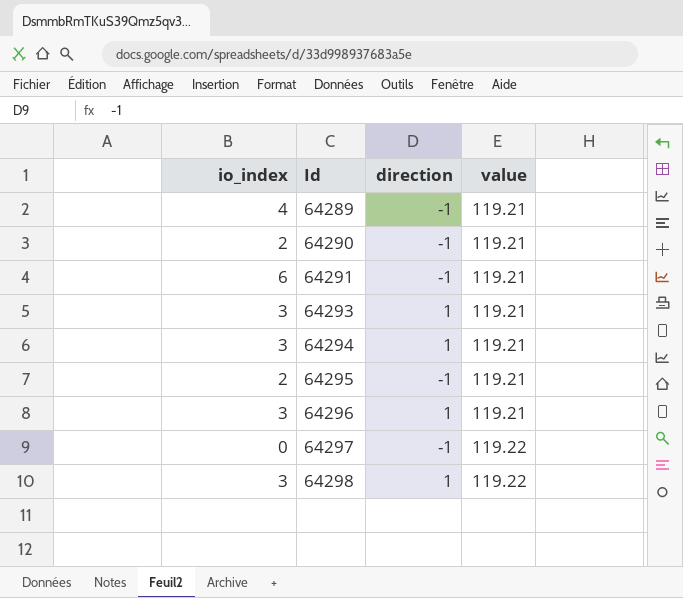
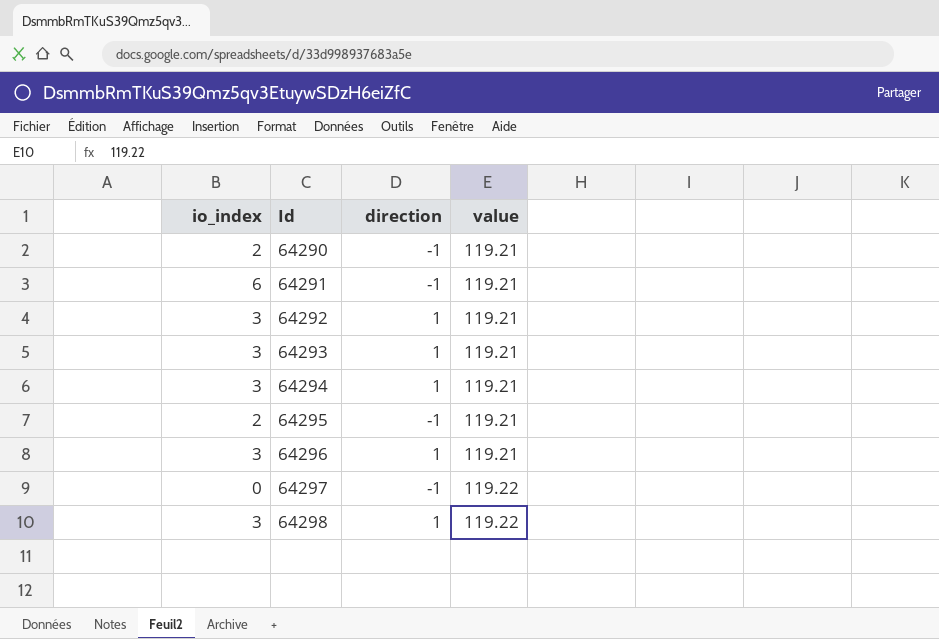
row 64289: 4 | -1 | 119.21 -> none
row 64292: none -> 3 | 1 | 119.21

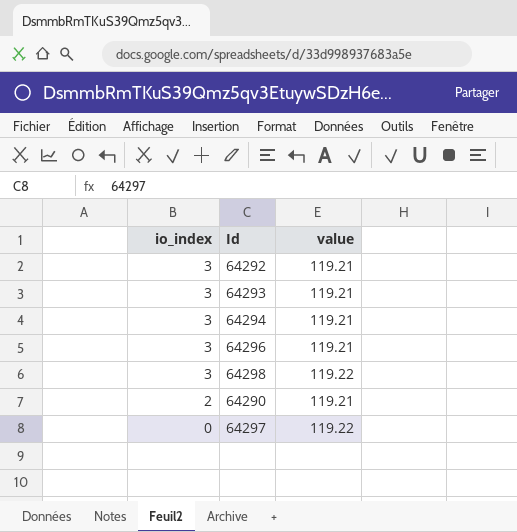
row order: Id ascending -> io_index descending
column direction | position: 3 -> none
row 64291: 6 | -1 | 119.21 -> none
row 64295: 2 | -1 | 119.21 -> none

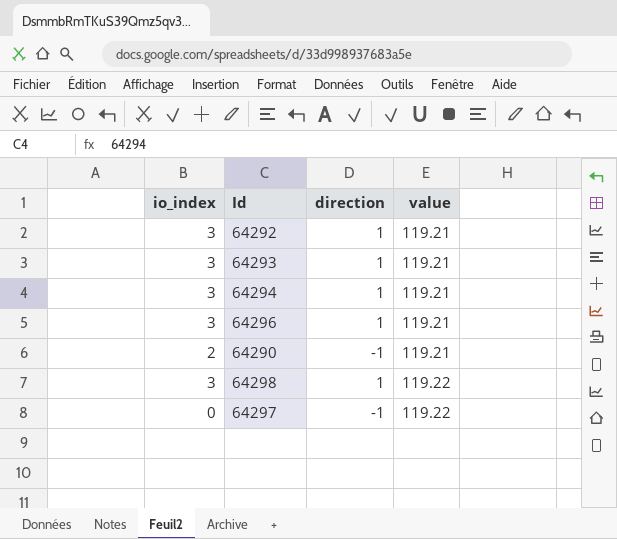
row order: io_index descending -> value ascending
column direction | position: none -> 3

